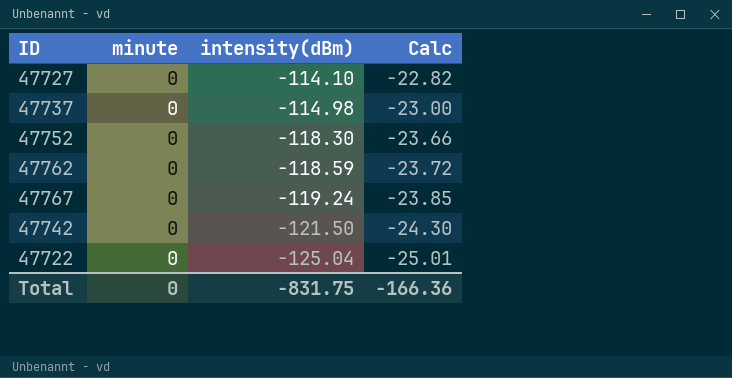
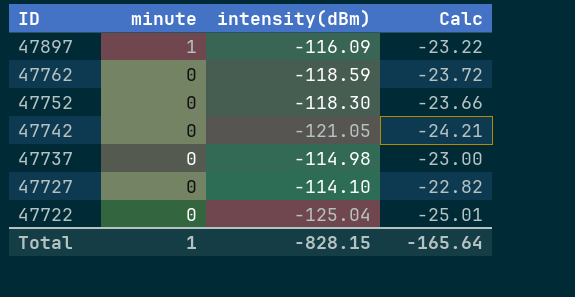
row order: intensity(dBm) descending -> ID descending
row 47767: 0 | -119.24 | -23.85 -> none
row 47897: none -> 1 | -116.09 | -23.22
47742 | intensity(dBm): -121.50 -> -121.05
47742 | Calc: -24.30 -> -24.21
Total | minute: 0 -> 1
Total | intensity(dBm): -831.75 -> -828.15
Total | Calc: -166.36 -> -165.64

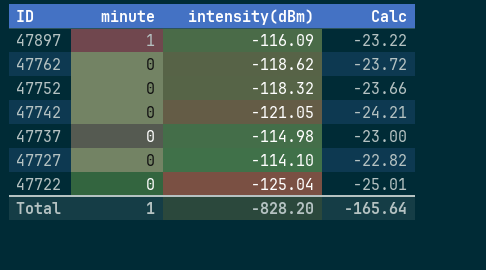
47762 | intensity(dBm): -118.59 -> -118.62
47752 | intensity(dBm): -118.30 -> -118.32
Total | intensity(dBm): -828.15 -> -828.20

